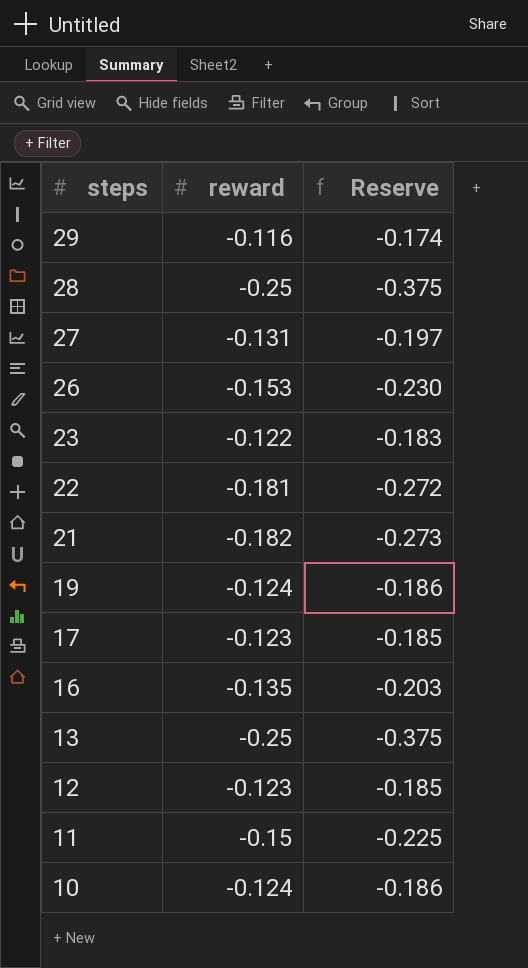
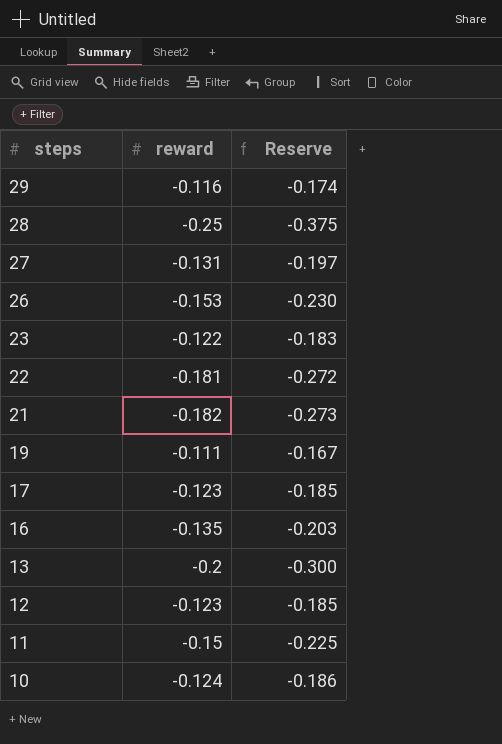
19 | reward: -0.124 -> -0.111
19 | Reserve: -0.186 -> -0.167
13 | reward: -0.25 -> -0.2
13 | Reserve: -0.375 -> -0.300

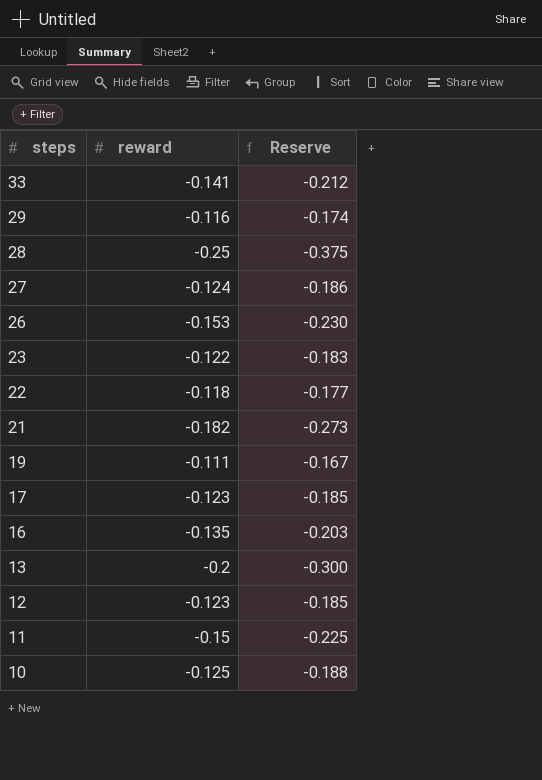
row 33: none -> -0.141 | -0.212
27 | reward: -0.131 -> -0.124
27 | Reserve: -0.197 -> -0.186
22 | reward: -0.181 -> -0.118
22 | Reserve: -0.272 -> -0.177
10 | reward: -0.124 -> -0.125
10 | Reserve: -0.186 -> -0.188

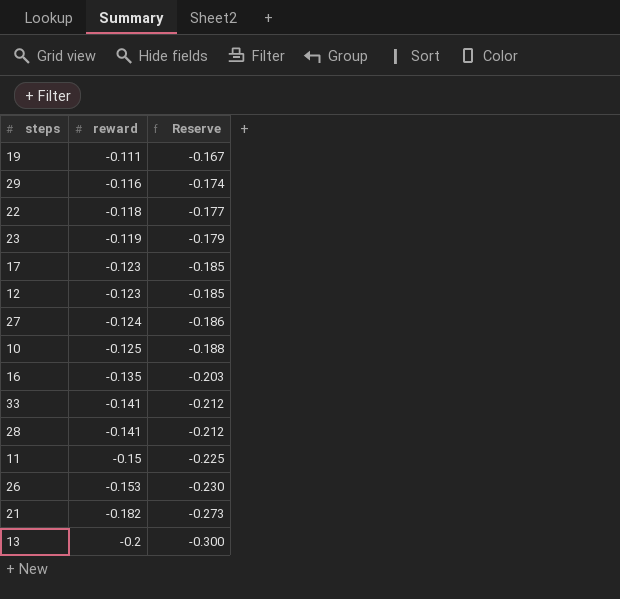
row order: steps descending -> reward descending
23 | reward: -0.122 -> -0.119
23 | Reserve: -0.183 -> -0.179
28 | reward: -0.25 -> -0.141
28 | Reserve: -0.375 -> -0.212

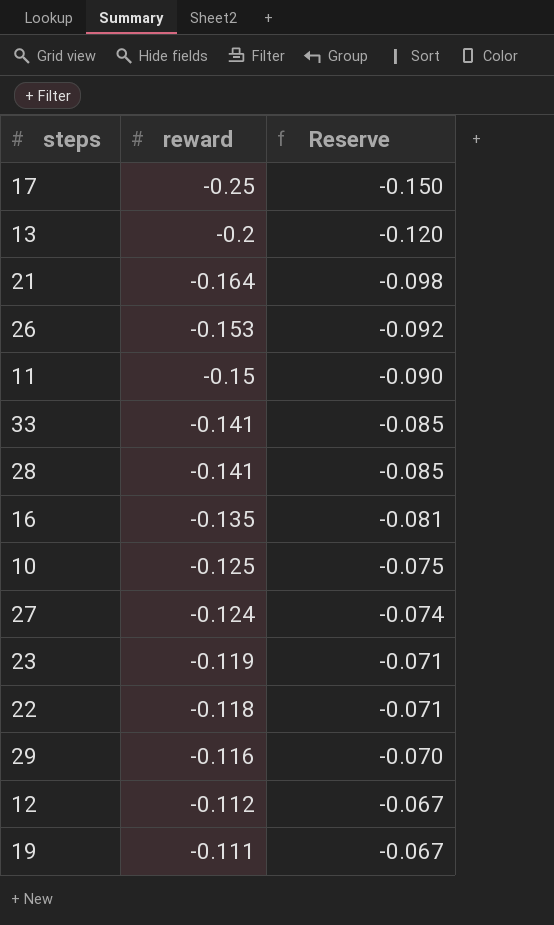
row order: reward descending -> reward ascending
column Reserve | formula: [reward] * 1.5 -> [reward] * 0.6
17 | reward: -0.123 -> -0.25
21 | reward: -0.182 -> -0.164
12 | reward: -0.123 -> -0.112

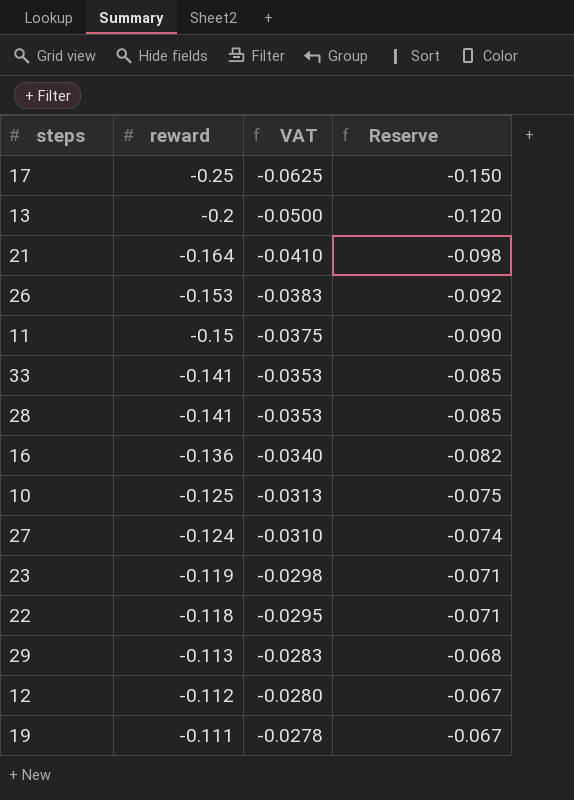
column VAT | formula: none -> [reward] * 0.25
16 | reward: -0.135 -> -0.136
16 | Reserve: -0.081 -> -0.082
29 | reward: -0.116 -> -0.113
29 | Reserve: -0.070 -> -0.068

